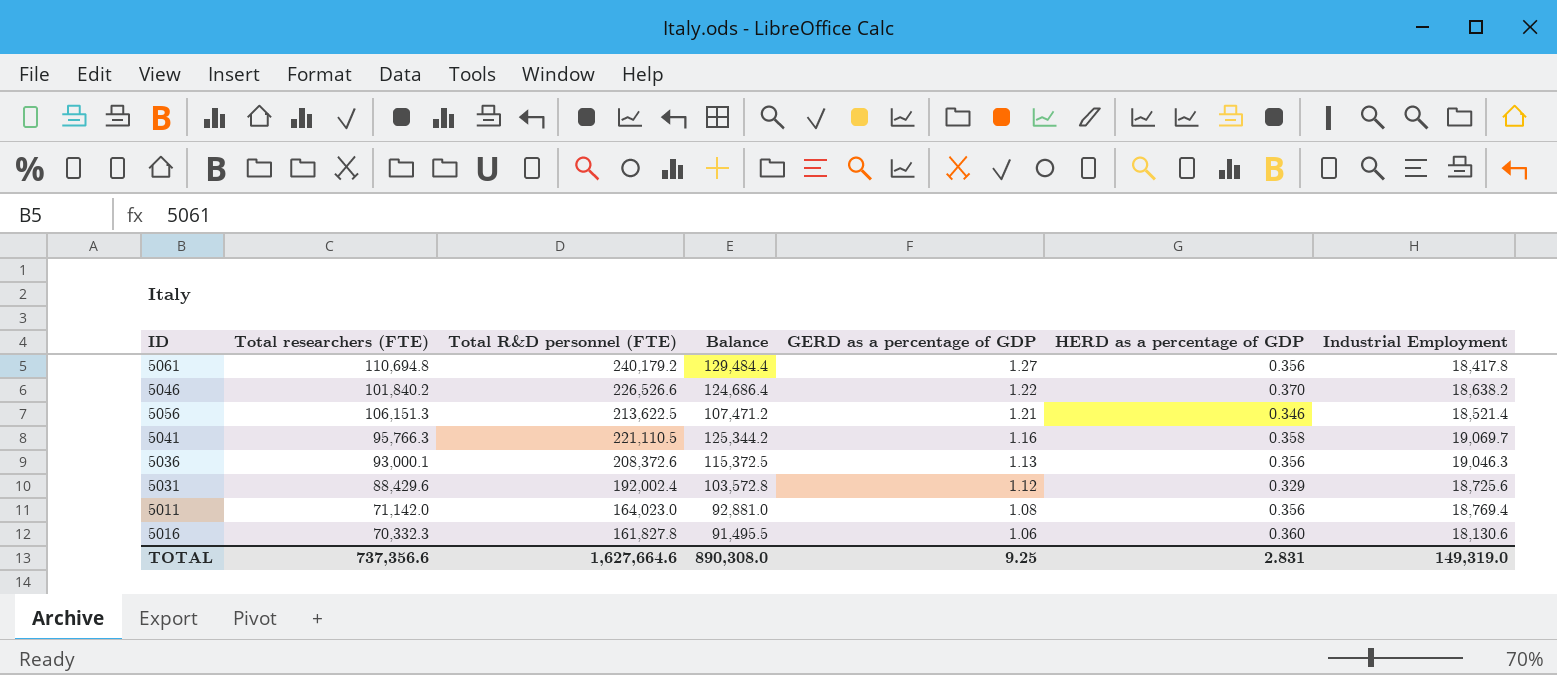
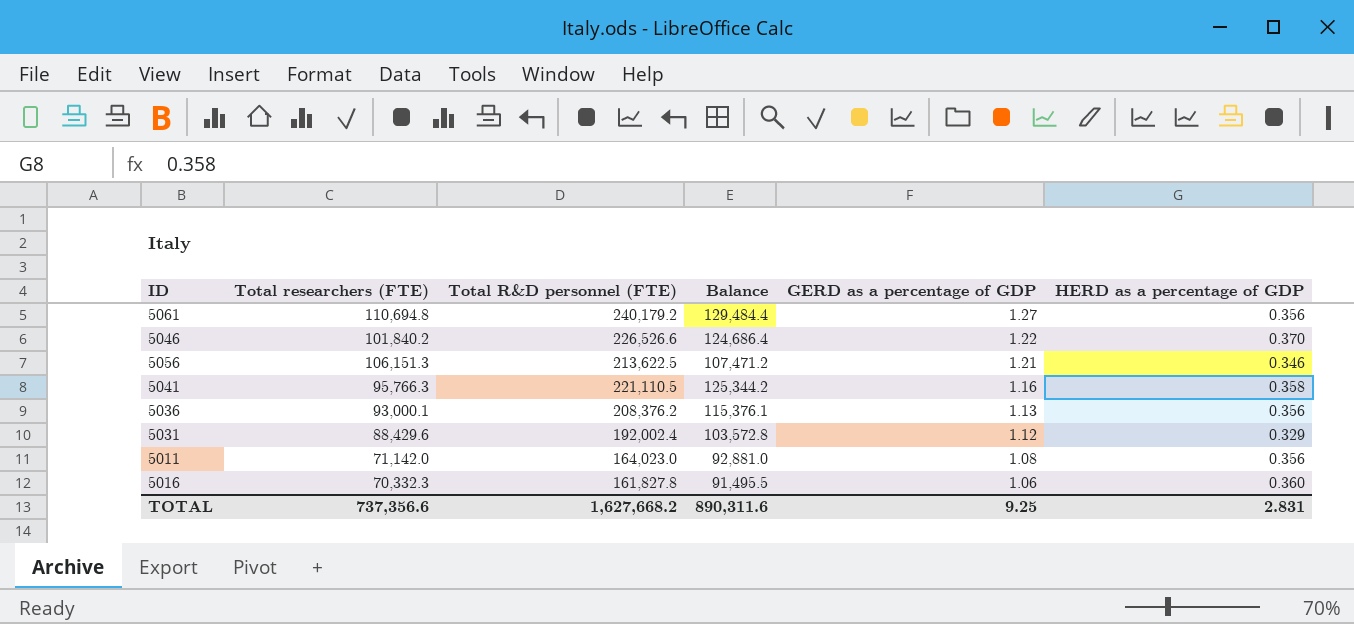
column Industrial Employment | position: 7 -> none
5036 | Total R&D personnel (FTE): 208,372.6 -> 208,376.2
5036 | Balance: 115,372.5 -> 115,376.1
TOTAL | Total R&D personnel (FTE): 1,627,664.6 -> 1,627,668.2
TOTAL | Balance: 890,308.0 -> 890,311.6

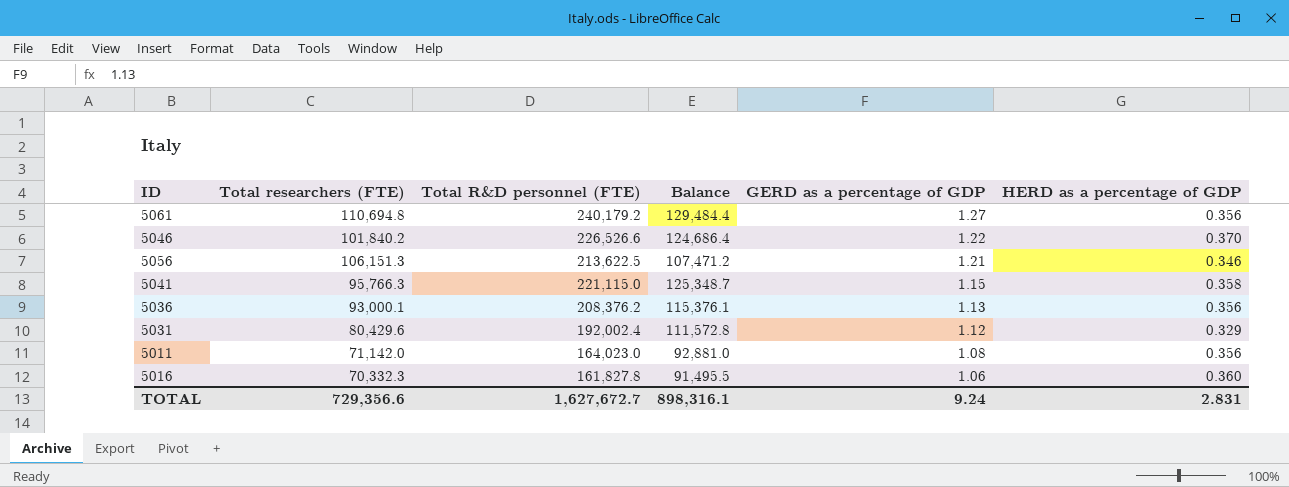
5041 | Total R&D personnel (FTE): 221,110.5 -> 221,115.0
5041 | Balance: 125,344.2 -> 125,348.7
5041 | GERD as a percentage of GDP: 1.16 -> 1.15
5031 | Total researchers (FTE): 88,429.6 -> 80,429.6
5031 | Balance: 103,572.8 -> 111,572.8
TOTAL | Total researchers (FTE): 737,356.6 -> 729,356.6
TOTAL | Total R&D personnel (FTE): 1,627,668.2 -> 1,627,672.7
TOTAL | Balance: 890,311.6 -> 898,316.1
TOTAL | GERD as a percentage of GDP: 9.25 -> 9.24

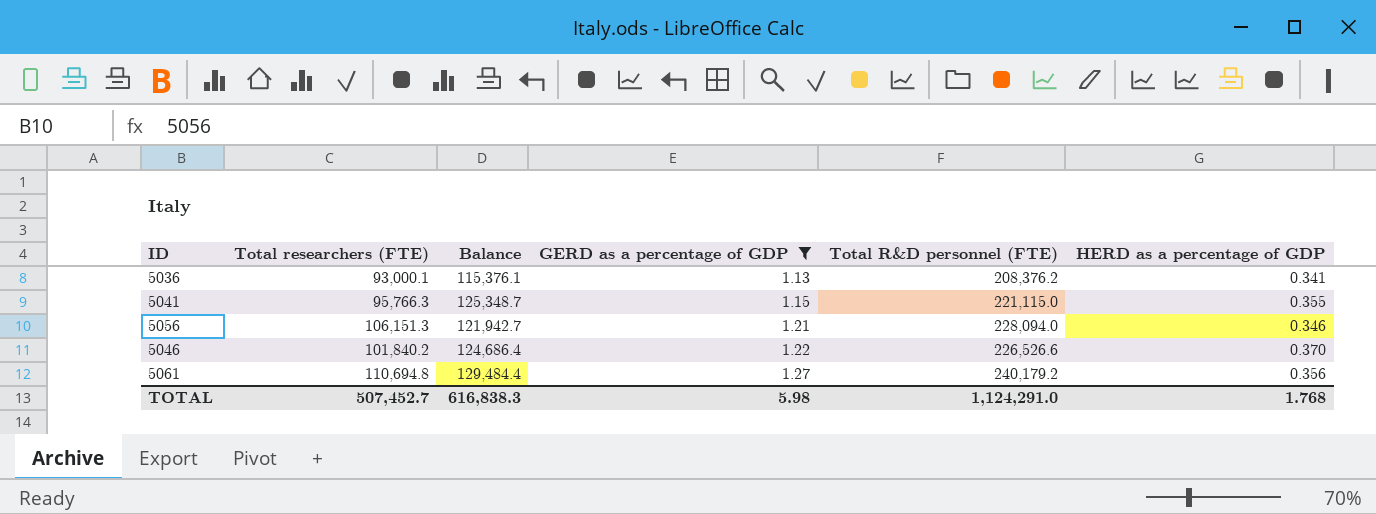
filter: none -> GERD as a percentage of GDP >= 1.13
row order: GERD as a percentage of GDP descending -> GERD as a percentage of GDP ascending
column Total R&D personnel (FTE) | position: 3 -> 5
5036 | HERD as a percentage of GDP: 0.356 -> 0.341
5041 | HERD as a percentage of GDP: 0.358 -> 0.355
5056 | Balance: 107,471.2 -> 121,942.7
5056 | Total R&D personnel (FTE): 213,622.5 -> 228,094.0
TOTAL | Total researchers (FTE): 729,356.6 -> 507,452.7
TOTAL | Balance: 898,316.1 -> 616,838.3
TOTAL | GERD as a percentage of GDP: 9.24 -> 5.98
TOTAL | Total R&D personnel (FTE): 1,627,672.7 -> 1,124,291.0
TOTAL | HERD as a percentage of GDP: 2.831 -> 1.768

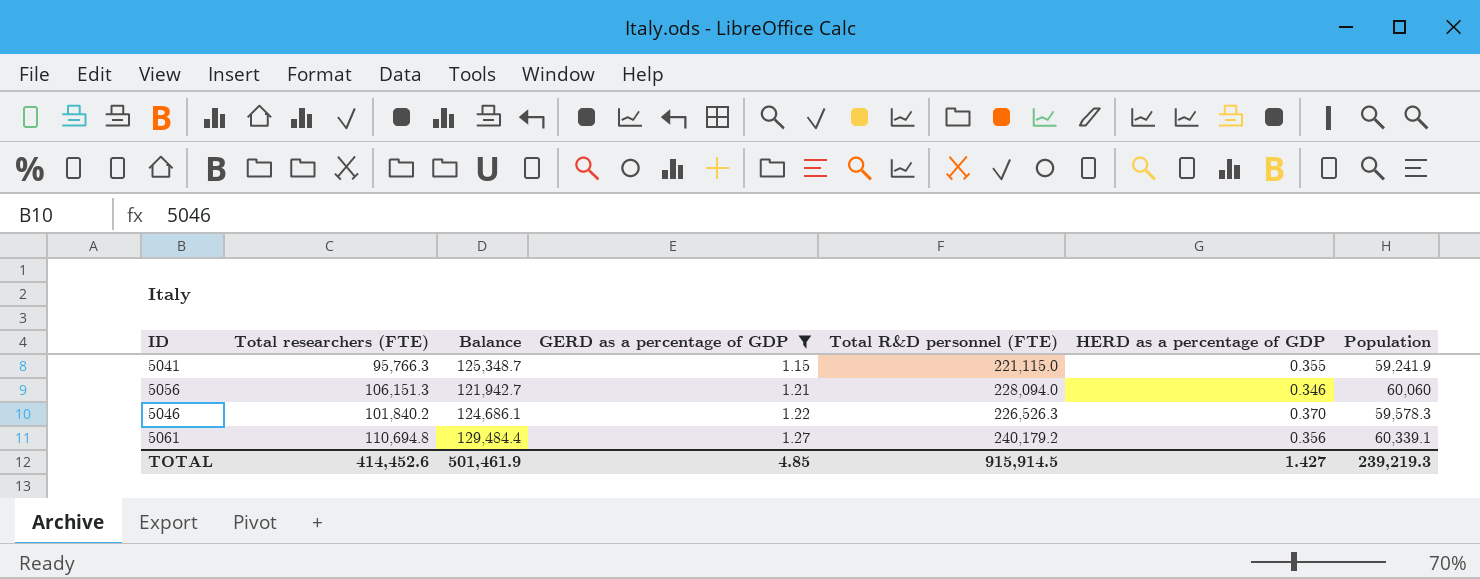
column Population | position: none -> 7
row 5036: 93,000.1 | 115,376.1 | 1.13 | 208,376.2 | 0.341 -> none
5046 | Balance: 124,686.4 -> 124,686.1
5046 | Total R&D personnel (FTE): 226,526.6 -> 226,526.3
TOTAL | Total researchers (FTE): 507,452.7 -> 414,452.6
TOTAL | Balance: 616,838.3 -> 501,461.9
TOTAL | GERD as a percentage of GDP: 5.98 -> 4.85
TOTAL | Total R&D personnel (FTE): 1,124,291.0 -> 915,914.5
TOTAL | HERD as a percentage of GDP: 1.768 -> 1.427

